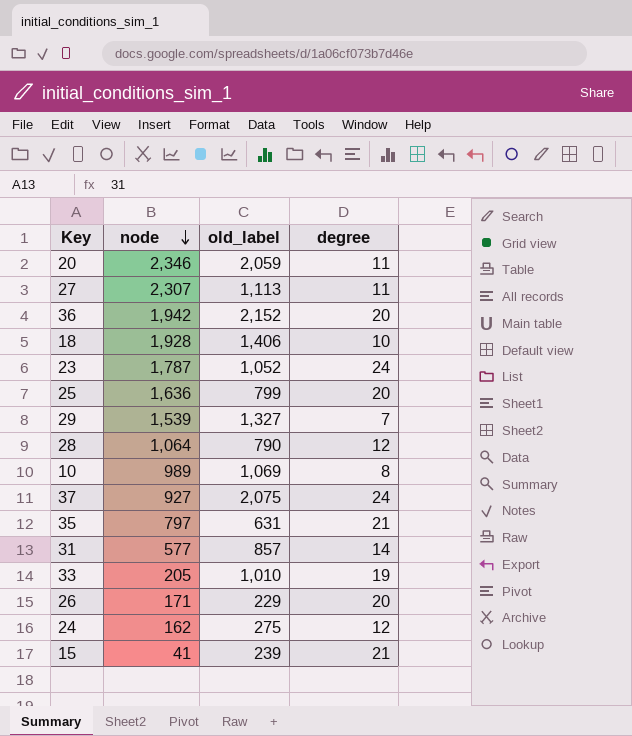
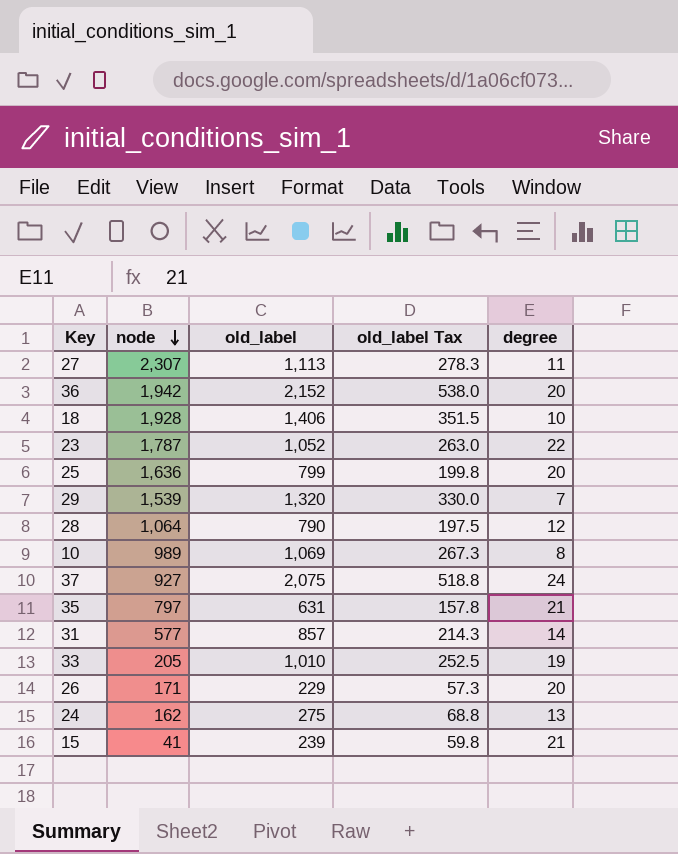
column old_label Tax | formula: none -> [old_label] * 0.25
row 20: 2,346 | 2,059 | 11 -> none
23 | degree: 24 -> 22
29 | old_label: 1,327 -> 1,320
24 | degree: 12 -> 13

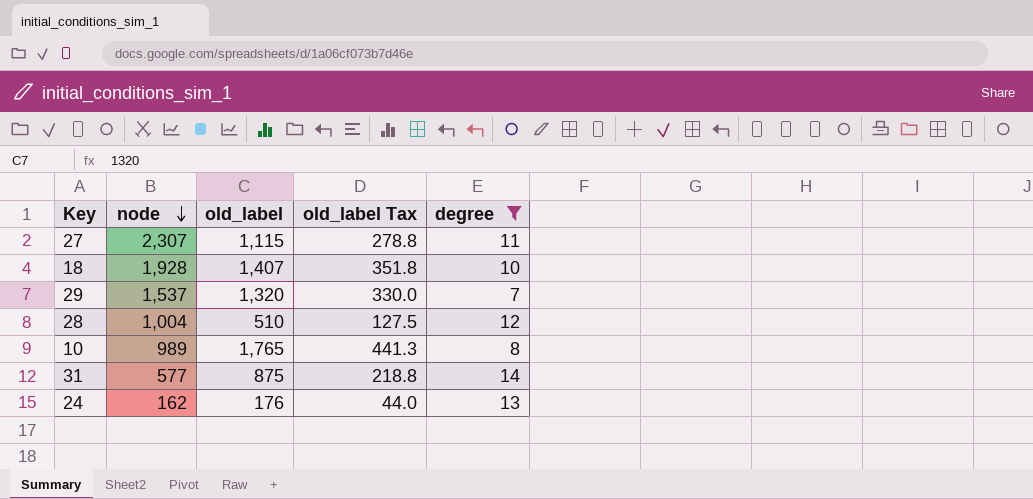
filter: none -> degree <= 14
27 | old_label: 1,113 -> 1,115
27 | old_label Tax: 278.3 -> 278.8
18 | old_label: 1,406 -> 1,407
18 | old_label Tax: 351.5 -> 351.8
29 | node: 1,539 -> 1,537
28 | node: 1,064 -> 1,004
28 | old_label: 790 -> 510
28 | old_label Tax: 197.5 -> 127.5
10 | old_label: 1,069 -> 1,765
10 | old_label Tax: 267.3 -> 441.3
31 | old_label: 857 -> 875
31 | old_label Tax: 214.3 -> 218.8
24 | old_label: 275 -> 176
24 | old_label Tax: 68.8 -> 44.0

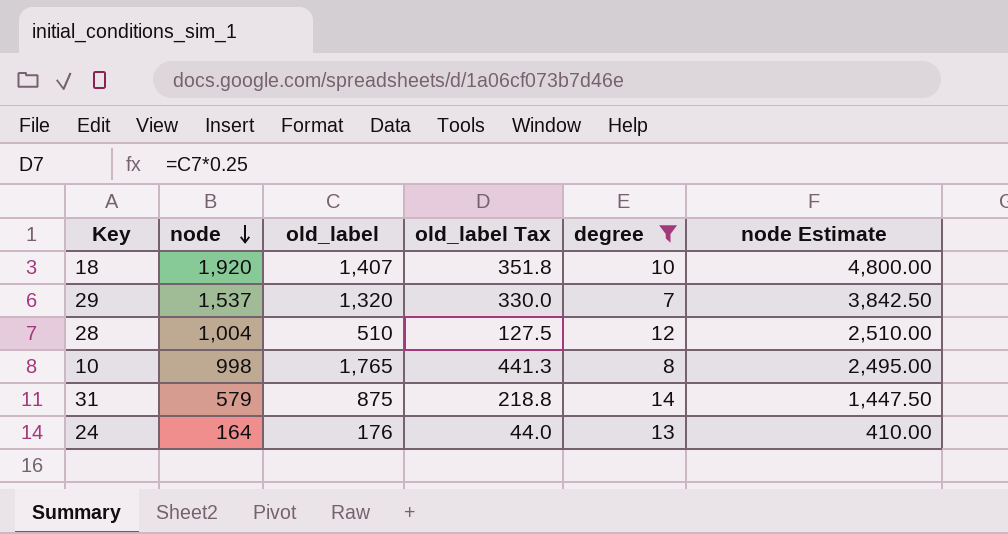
column node Estimate | formula: none -> [node] * 2.5
row 27: 2,307 | 1,115 | 278.8 | 11 -> none
18 | node: 1,928 -> 1,920
10 | node: 989 -> 998
31 | node: 577 -> 579
24 | node: 162 -> 164

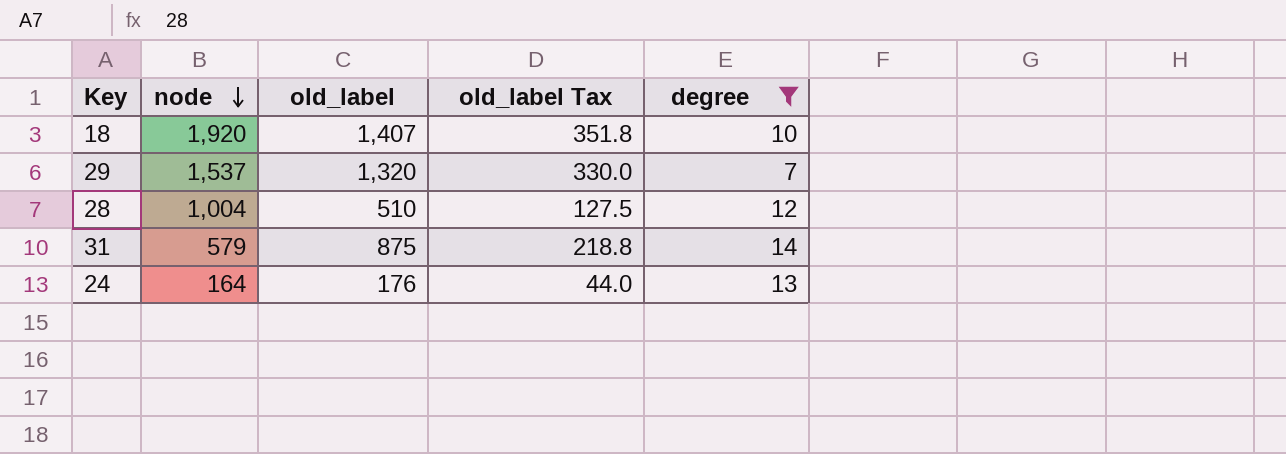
column node Estimate | formula: [node] * 2.5 -> none
row 10: 998 | 1,765 | 441.3 | 8 | 2,495.00 -> none

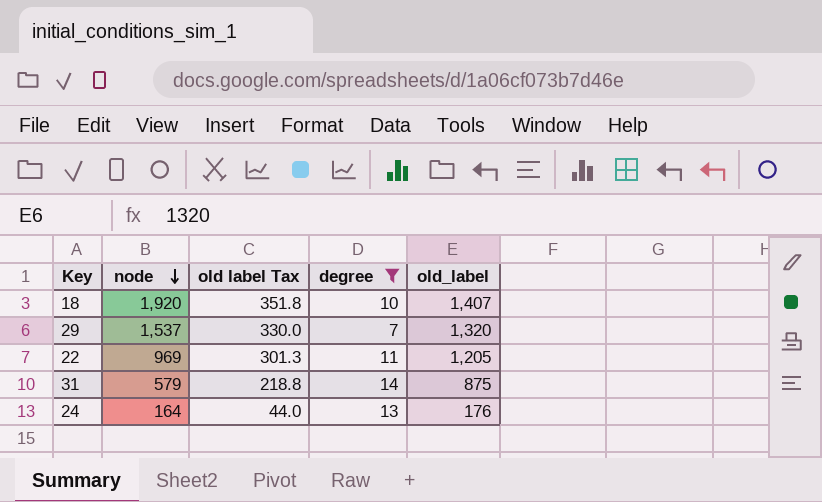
column name: old_label Tax -> old label Tax
column old_label | position: 3 -> 5
row 28: 1,004 | 510 | 127.5 | 12 -> none
row 22: none -> 969 | 301.3 | 11 | 1,205

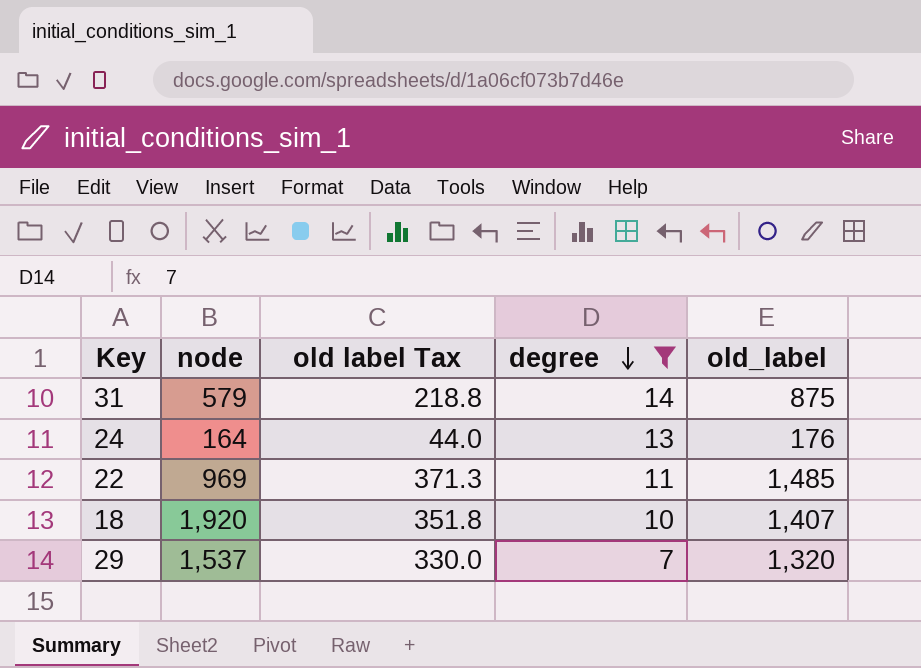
row order: node descending -> degree descending
22 | old label Tax: 301.3 -> 371.3
22 | old_label: 1,205 -> 1,485

